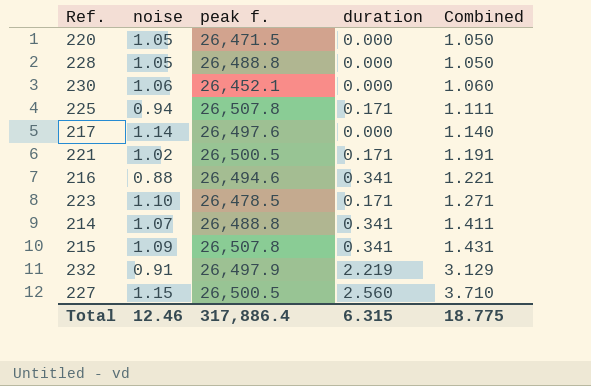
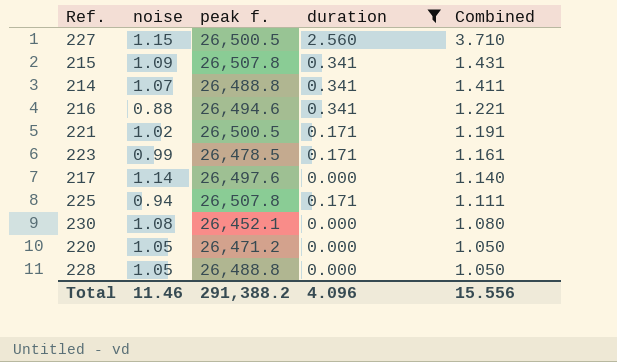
filter: none -> duration != 2.219
row order: Combined ascending -> Combined descending
223 | noise: 1.10 -> 0.99
223 | Combined: 1.271 -> 1.161
230 | noise: 1.06 -> 1.08
230 | Combined: 1.060 -> 1.080
220 | peak f.: 26,471.5 -> 26,471.2
Total | noise: 12.46 -> 11.46
Total | peak f.: 317,886.4 -> 291,388.2
Total | duration: 6.315 -> 4.096
Total | Combined: 18.775 -> 15.556

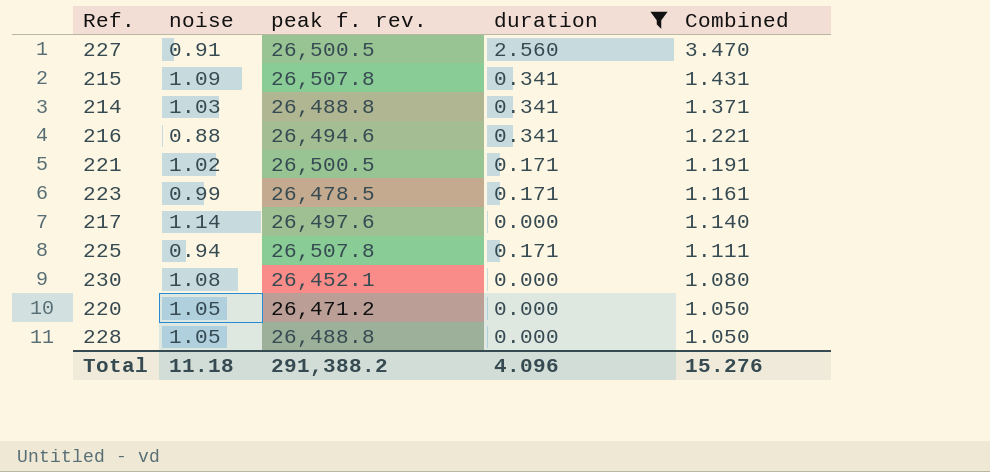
column name: peak f. -> peak f. rev.
227 | noise: 1.15 -> 0.91
227 | Combined: 3.710 -> 3.470
214 | noise: 1.07 -> 1.03
214 | Combined: 1.411 -> 1.371
Total | noise: 11.46 -> 11.18
Total | Combined: 15.556 -> 15.276

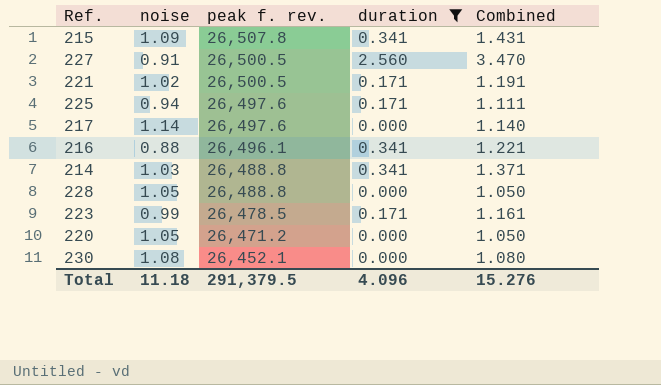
row order: Combined descending -> peak f. rev. descending
225 | peak f. rev.: 26,507.8 -> 26,497.6
216 | peak f. rev.: 26,494.6 -> 26,496.1
Total | peak f. rev.: 291,388.2 -> 291,379.5

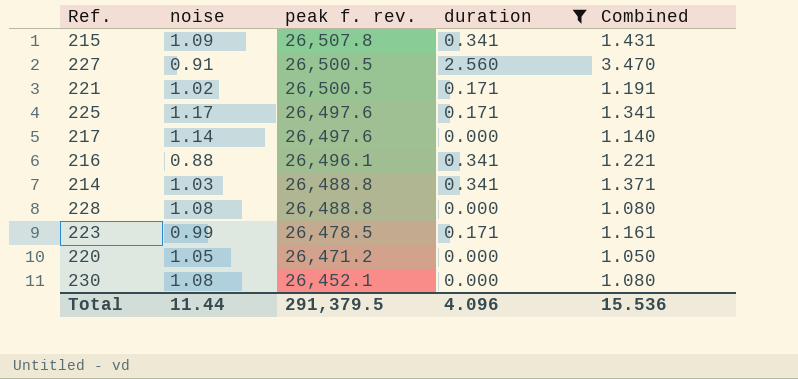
225 | noise: 0.94 -> 1.17
225 | Combined: 1.111 -> 1.341
228 | noise: 1.05 -> 1.08
228 | Combined: 1.050 -> 1.080
Total | noise: 11.18 -> 11.44
Total | Combined: 15.276 -> 15.536

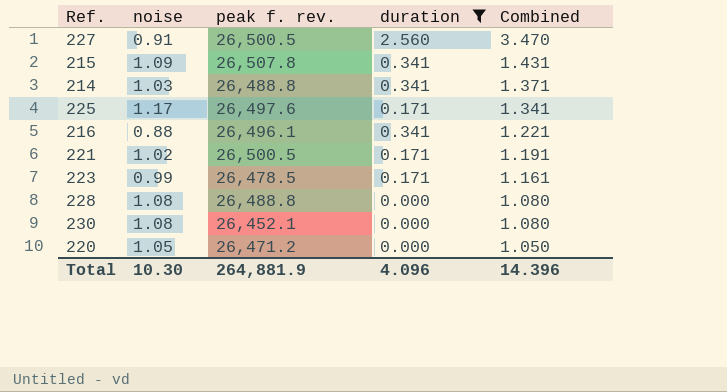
row order: peak f. rev. descending -> Combined descending
row 217: 1.14 | 26,497.6 | 0.000 | 1.140 -> none
Total | noise: 11.44 -> 10.30
Total | peak f. rev.: 291,379.5 -> 264,881.9
Total | Combined: 15.536 -> 14.396

